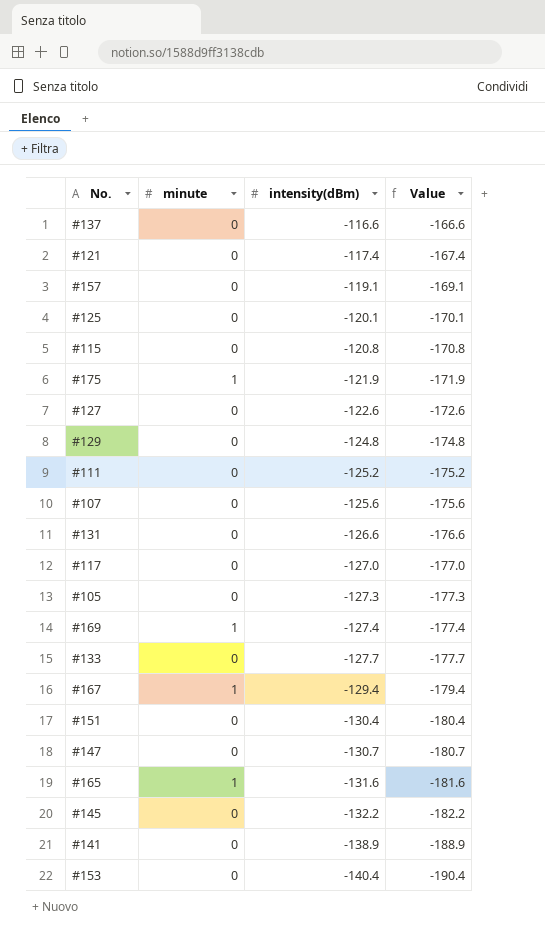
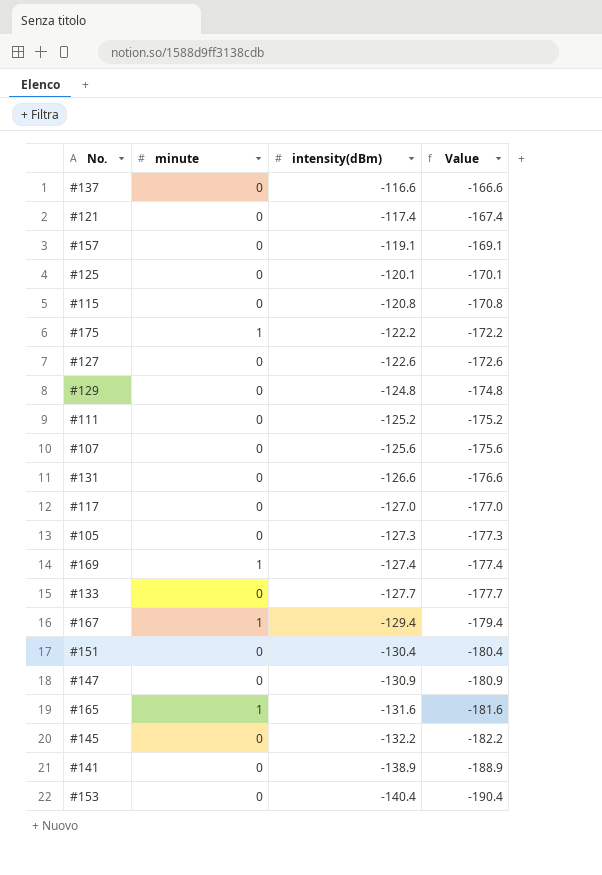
#175 | intensity(dBm): -121.9 -> -122.2
#175 | Value: -171.9 -> -172.2
#147 | intensity(dBm): -130.7 -> -130.9
#147 | Value: -180.7 -> -180.9

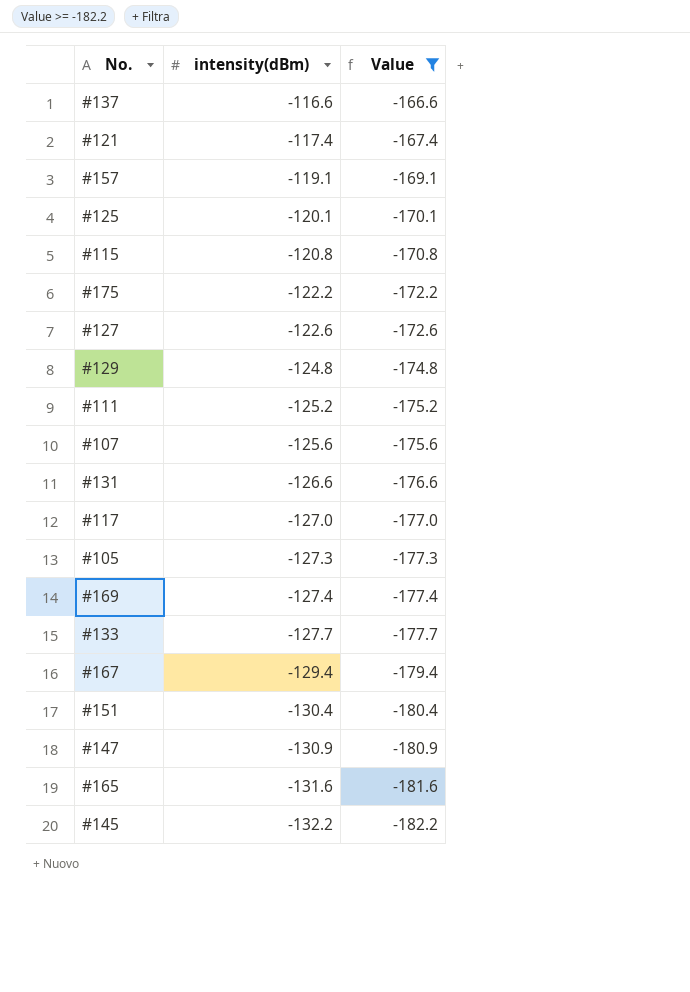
filter: none -> Value >= -182.2
column minute | position: 2 -> none

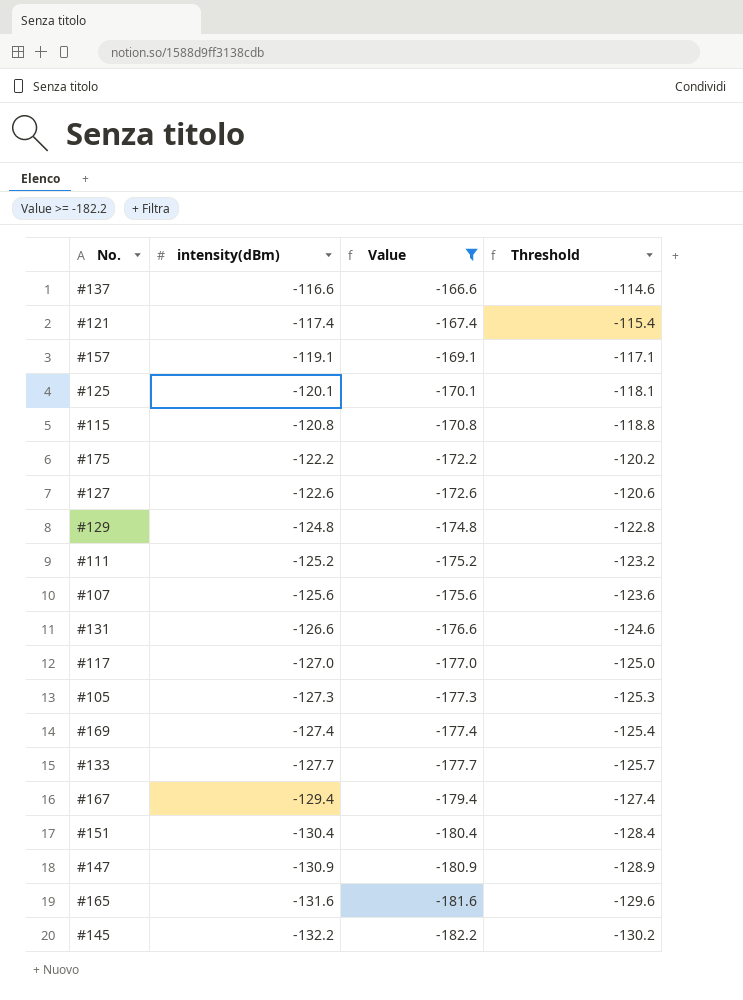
column Threshold | formula: none -> [intensity(dBm)] + 2

